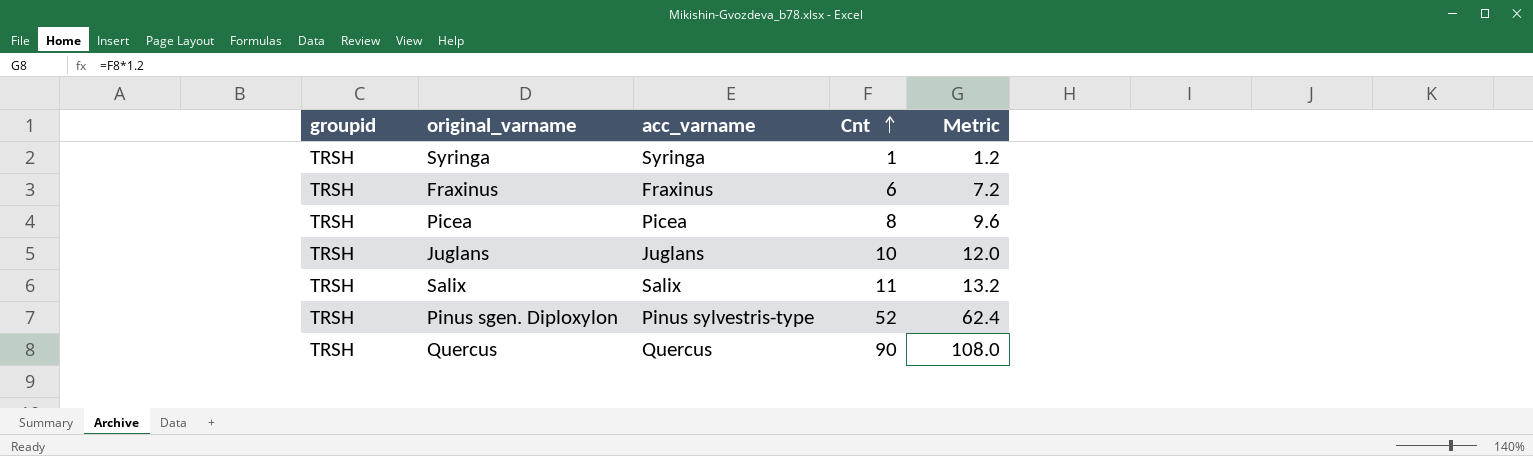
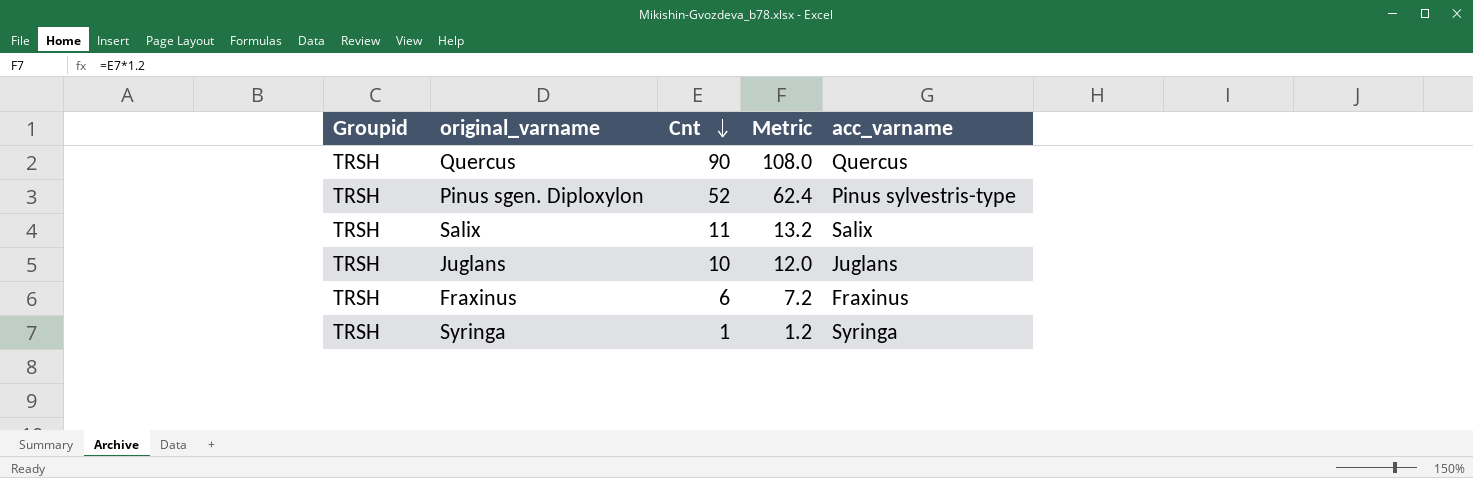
row order: Cnt ascending -> Cnt descending
column name: groupid -> Groupid
column acc_varname | position: 3 -> 5
row Picea: TRSH | Picea | 8 | 9.6 -> none

